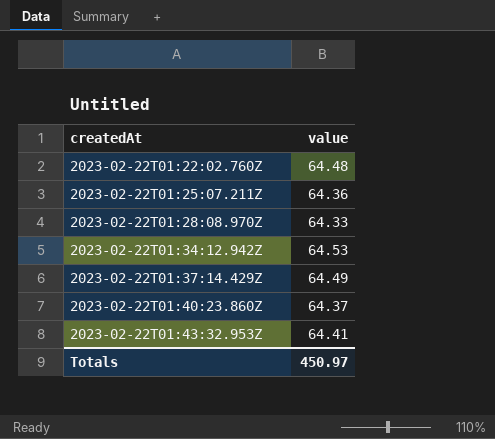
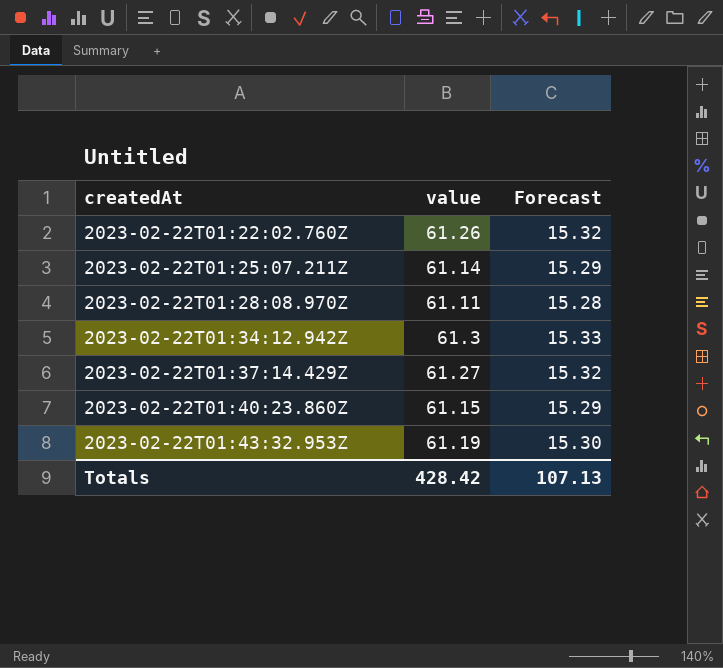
column Forecast | formula: none -> [value] * 0.25
2023-02-22T01:22:02.760Z | value: 64.48 -> 61.26
2023-02-22T01:25:07.211Z | value: 64.36 -> 61.14
2023-02-22T01:28:08.970Z | value: 64.33 -> 61.11
2023-02-22T01:34:12.942Z | value: 64.53 -> 61.3
2023-02-22T01:37:14.429Z | value: 64.49 -> 61.27
2023-02-22T01:40:23.860Z | value: 64.37 -> 61.15
2023-02-22T01:43:32.953Z | value: 64.41 -> 61.19
Totals | value: 450.97 -> 428.42

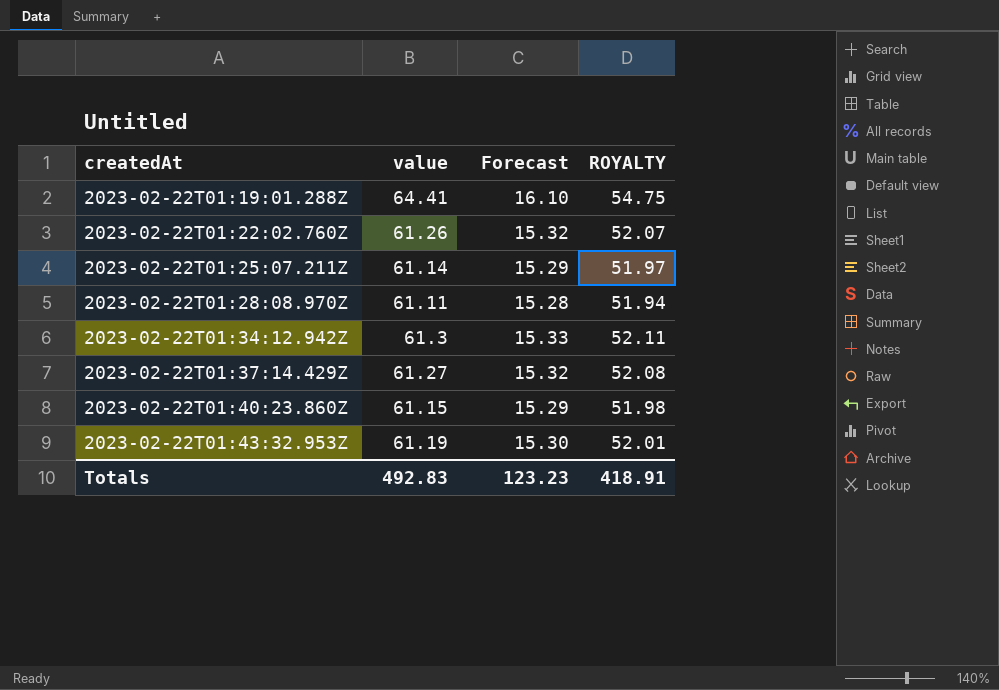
column ROYALTY | formula: none -> [value] * 0.85
row 2023-02-22T01:19:01.288Z: none -> 64.41 | 16.10 | 54.75
Totals | value: 428.42 -> 492.83
Totals | Forecast: 107.13 -> 123.23

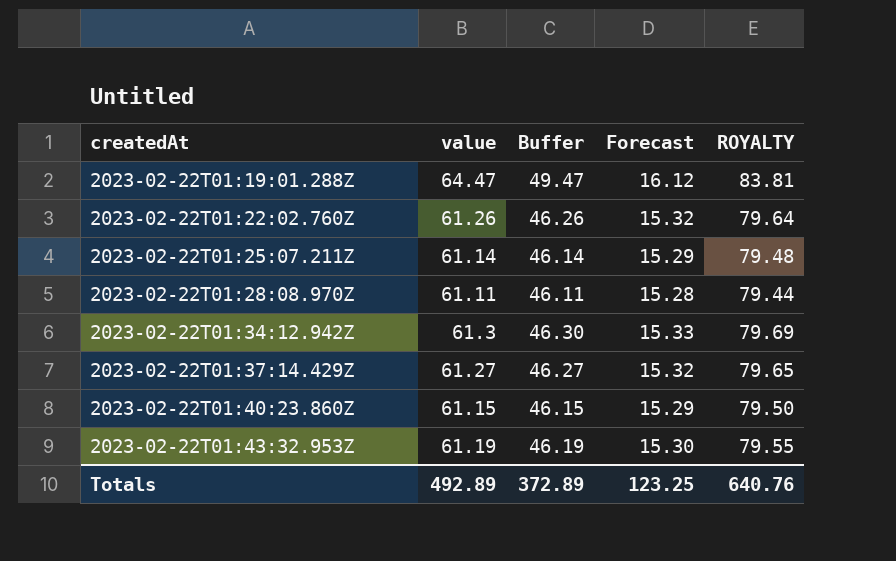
column Buffer | formula: none -> [value] - 15
column ROYALTY | formula: [value] * 0.85 -> [value] * 1.3
2023-02-22T01:19:01.288Z | value: 64.41 -> 64.47
2023-02-22T01:19:01.288Z | Forecast: 16.10 -> 16.12
Totals | value: 492.83 -> 492.89
Totals | Forecast: 123.23 -> 123.25
Totals | ROYALTY: 418.91 -> 640.76

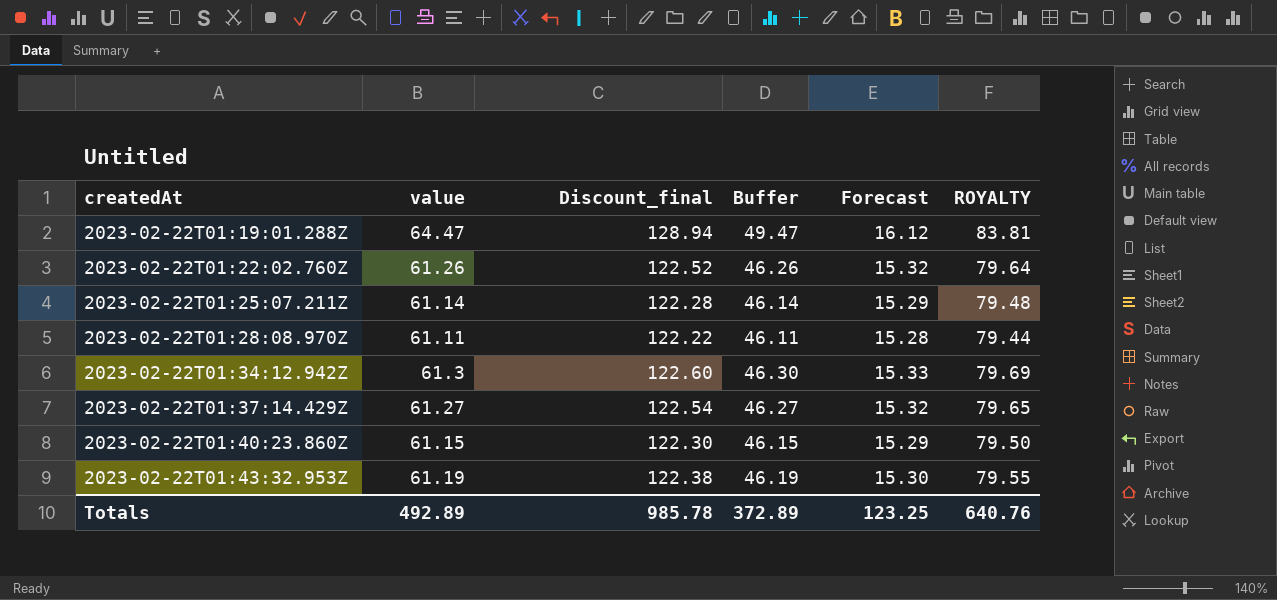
column Discount_final | formula: none -> [value] * 2

